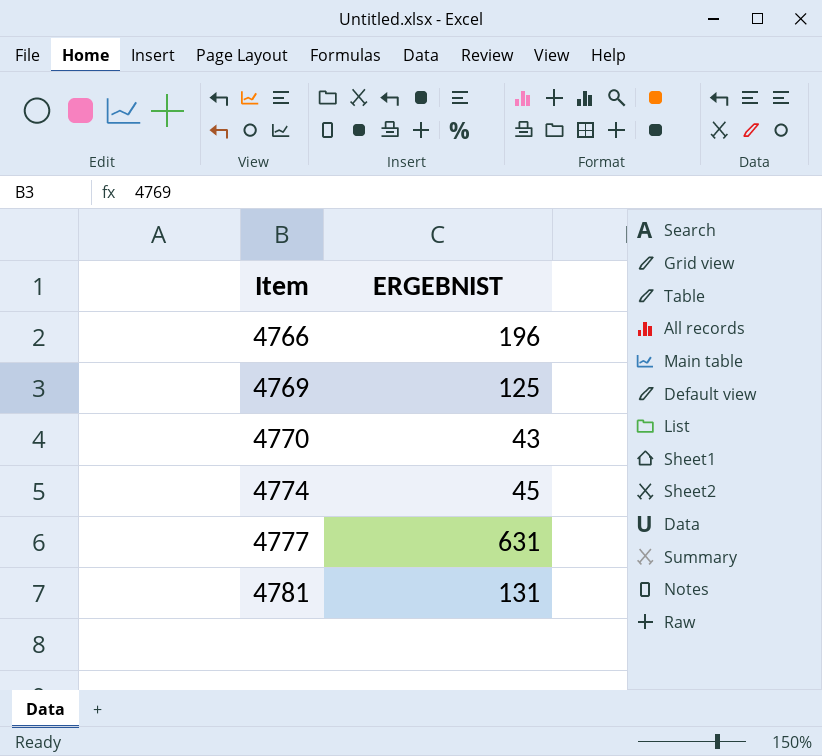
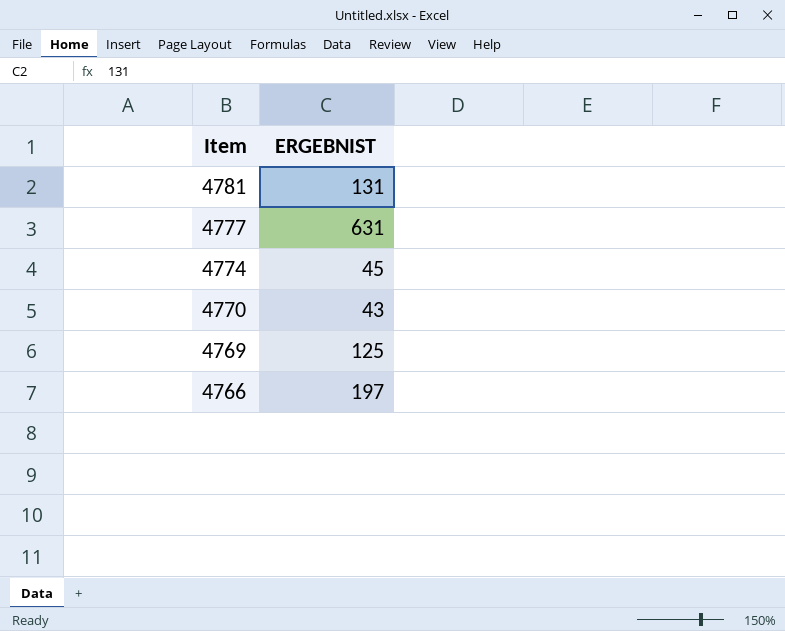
row order: Item ascending -> Item descending
4766 | ERGEBNIST: 196 -> 197

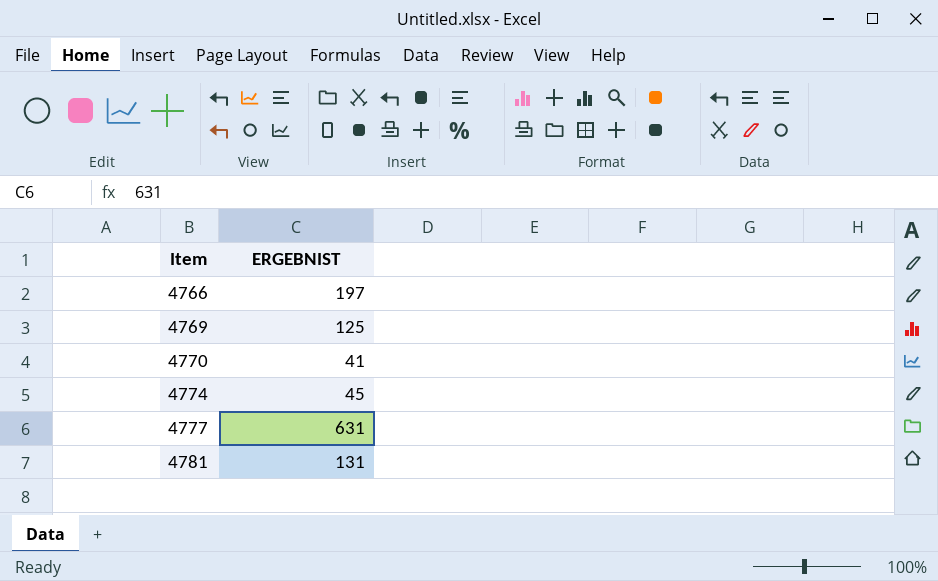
row order: Item descending -> Item ascending
4770 | ERGEBNIST: 43 -> 41

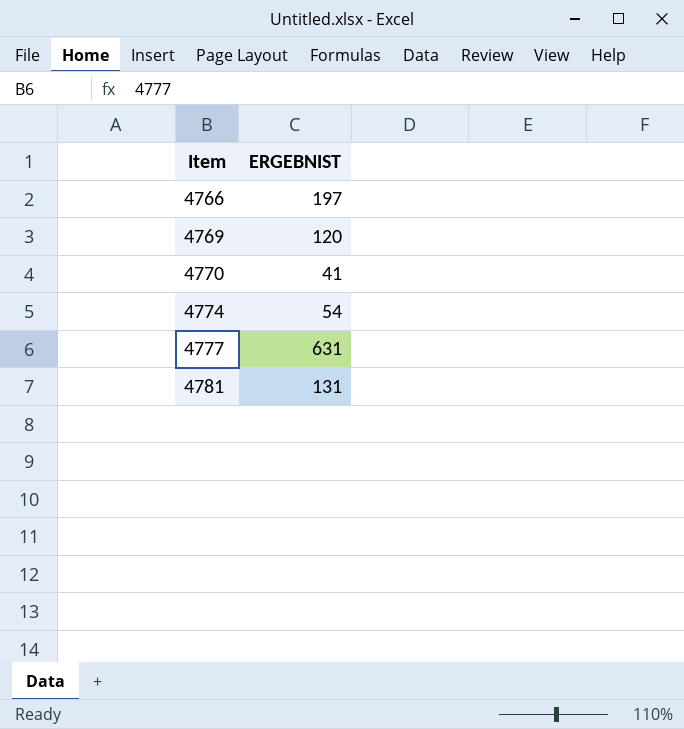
4769 | ERGEBNIST: 125 -> 120
4774 | ERGEBNIST: 45 -> 54

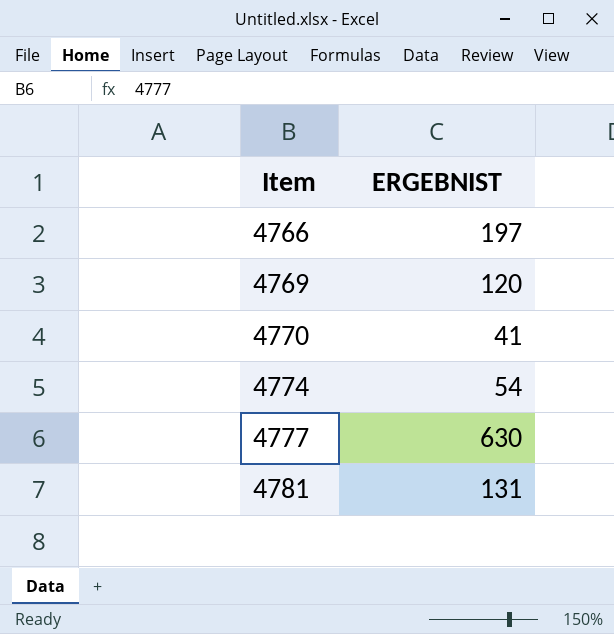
4777 | ERGEBNIST: 631 -> 630

